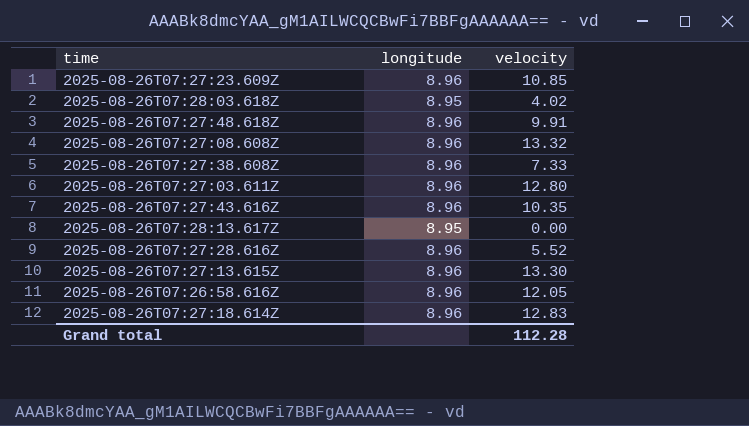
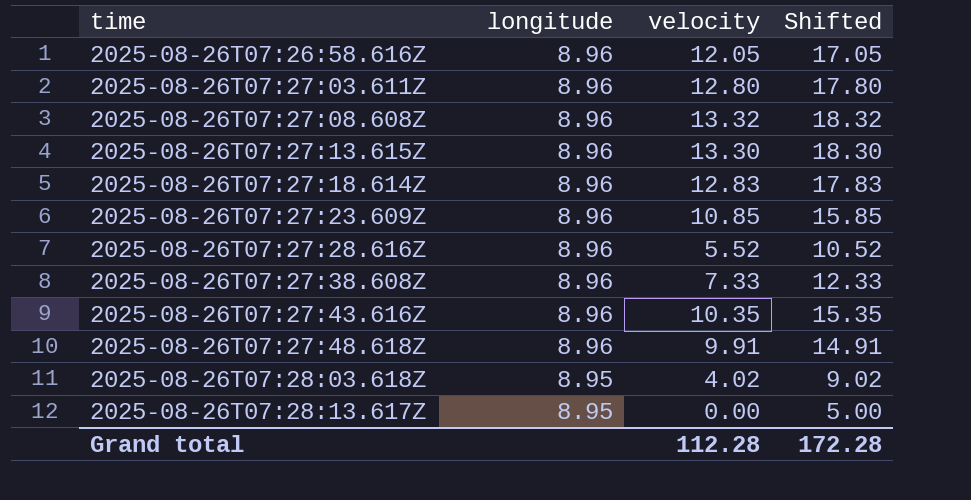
row order: none -> time ascending
column Shifted | formula: none -> [velocity] + 5

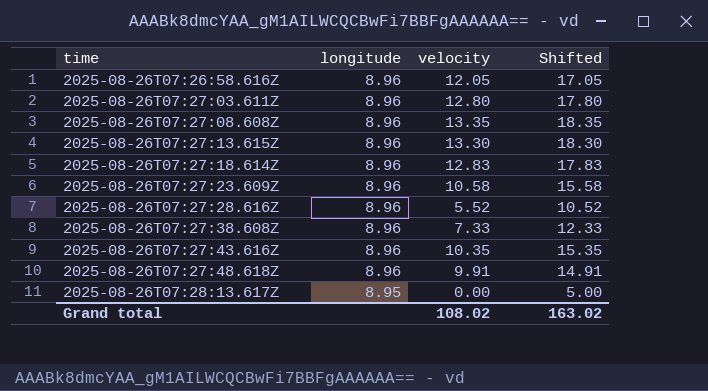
row 2025-08-26T07:28:03.618Z: 8.95 | 4.02 | 9.02 -> none
2025-08-26T07:27:08.608Z | velocity: 13.32 -> 13.35
2025-08-26T07:27:08.608Z | Shifted: 18.32 -> 18.35
2025-08-26T07:27:23.609Z | velocity: 10.85 -> 10.58
2025-08-26T07:27:23.609Z | Shifted: 15.85 -> 15.58
Grand total | velocity: 112.28 -> 108.02
Grand total | Shifted: 172.28 -> 163.02

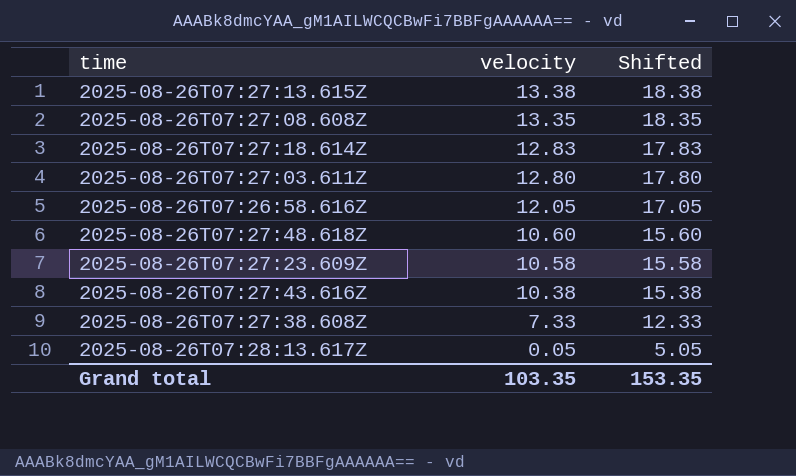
row order: time ascending -> velocity descending
column longitude | position: 2 -> none
row 2025-08-26T07:27:28.616Z: 8.96 | 5.52 | 10.52 -> none
2025-08-26T07:27:13.615Z | velocity: 13.30 -> 13.38
2025-08-26T07:27:13.615Z | Shifted: 18.30 -> 18.38
2025-08-26T07:27:48.618Z | velocity: 9.91 -> 10.60
2025-08-26T07:27:48.618Z | Shifted: 14.91 -> 15.60
2025-08-26T07:27:43.616Z | velocity: 10.35 -> 10.38
2025-08-26T07:27:43.616Z | Shifted: 15.35 -> 15.38
2025-08-26T07:28:13.617Z | velocity: 0.00 -> 0.05
2025-08-26T07:28:13.617Z | Shifted: 5.00 -> 5.05
Grand total | velocity: 108.02 -> 103.35
Grand total | Shifted: 163.02 -> 153.35

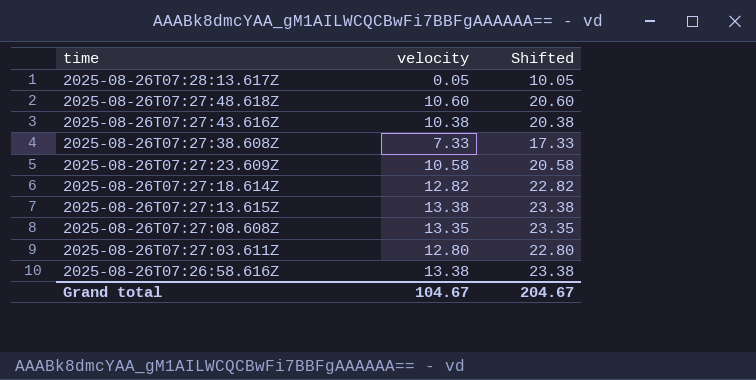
row order: velocity descending -> time descending
column Shifted | formula: [velocity] + 5 -> [velocity] + 10
2025-08-26T07:27:18.614Z | velocity: 12.83 -> 12.82
2025-08-26T07:26:58.616Z | velocity: 12.05 -> 13.38
Grand total | velocity: 103.35 -> 104.67
Grand total | Shifted: 153.35 -> 204.67

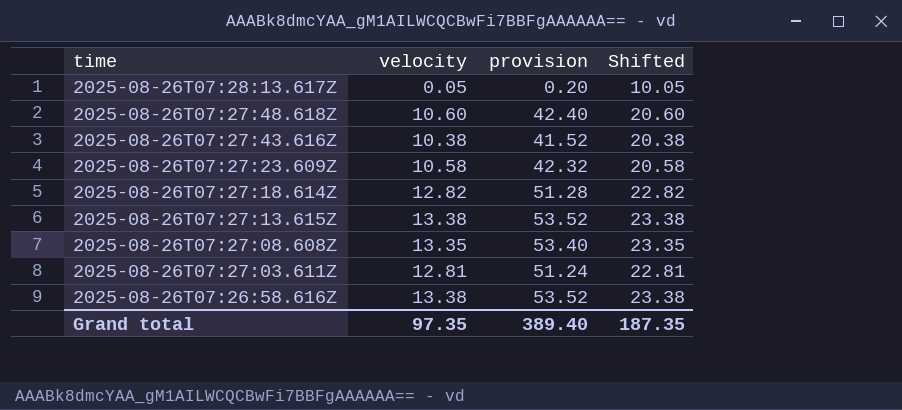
column provision | formula: none -> [velocity] * 4
row 2025-08-26T07:27:38.608Z: 7.33 | 17.33 -> none
2025-08-26T07:27:03.611Z | velocity: 12.80 -> 12.81
2025-08-26T07:27:03.611Z | Shifted: 22.80 -> 22.81
Grand total | velocity: 104.67 -> 97.35
Grand total | Shifted: 204.67 -> 187.35

